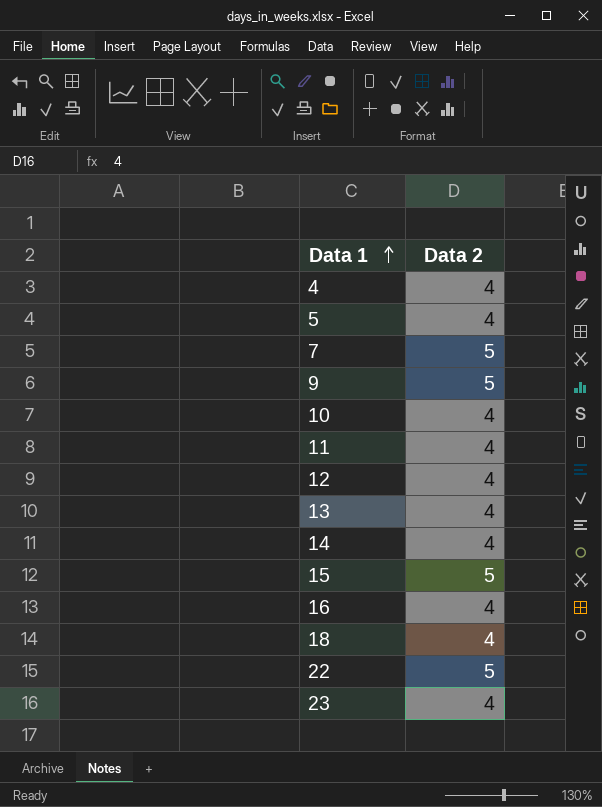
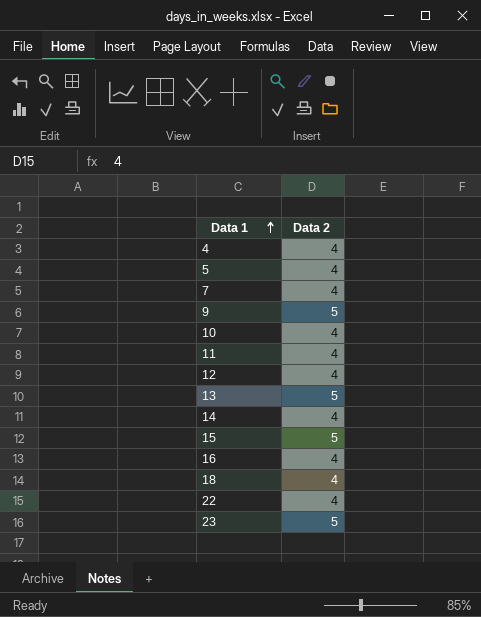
7 | Data 2: 5 -> 4
13 | Data 2: 4 -> 5
22 | Data 2: 5 -> 4
23 | Data 2: 4 -> 5

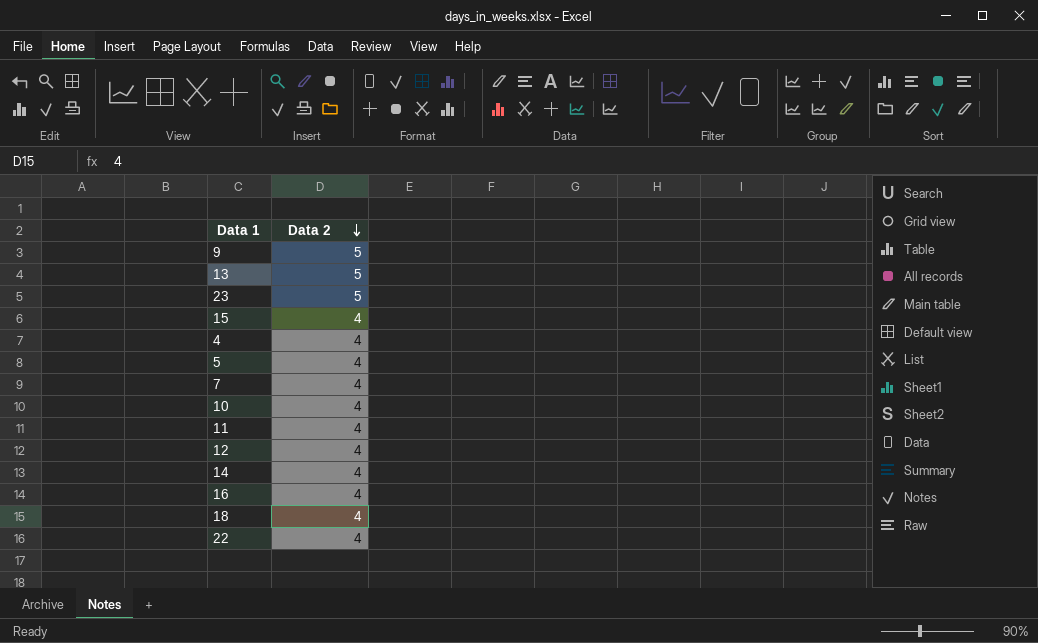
row order: Data 1 ascending -> Data 2 descending
15 | Data 2: 5 -> 4

